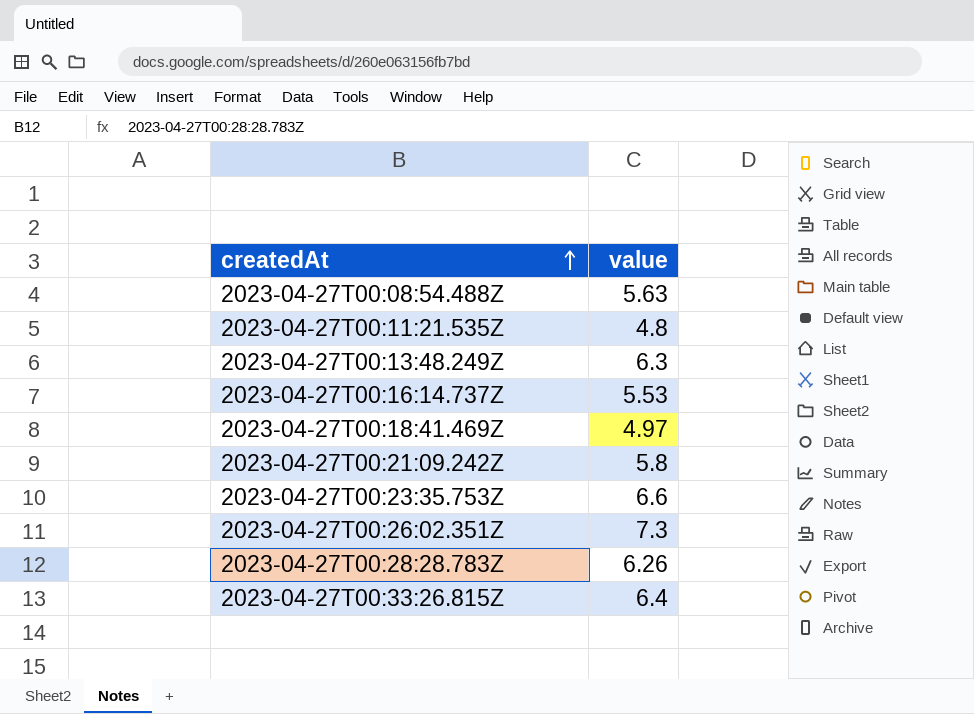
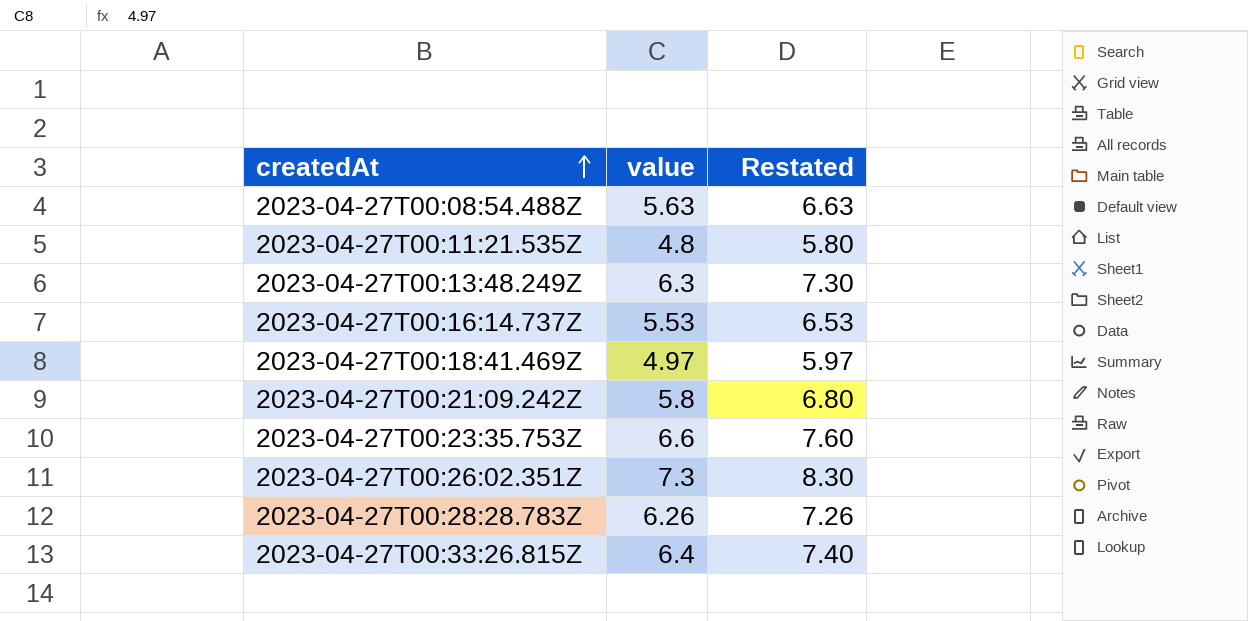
column Restated | formula: none -> [value] + 1

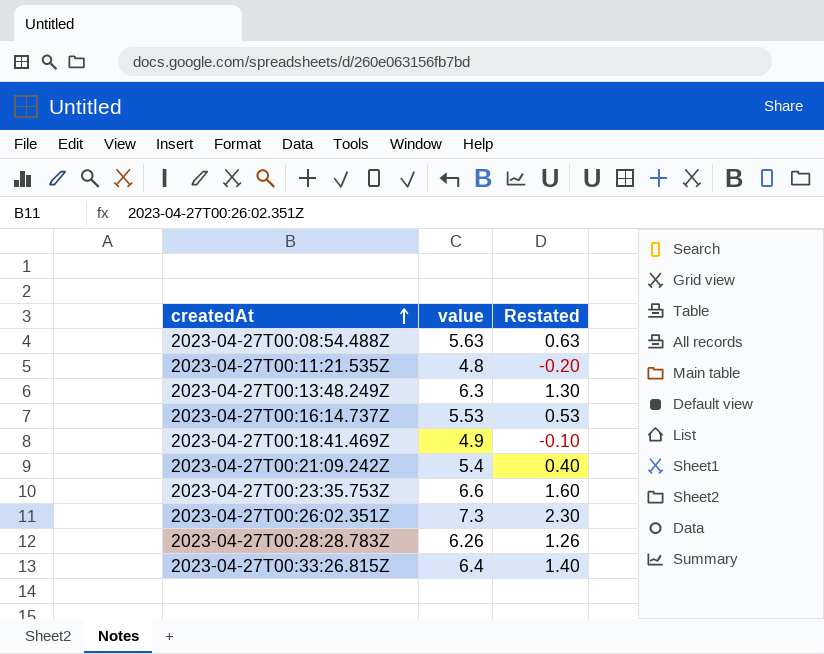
column Restated | formula: [value] + 1 -> [value] - 5
2023-04-27T00:18:41.469Z | value: 4.97 -> 4.9
2023-04-27T00:21:09.242Z | value: 5.8 -> 5.4

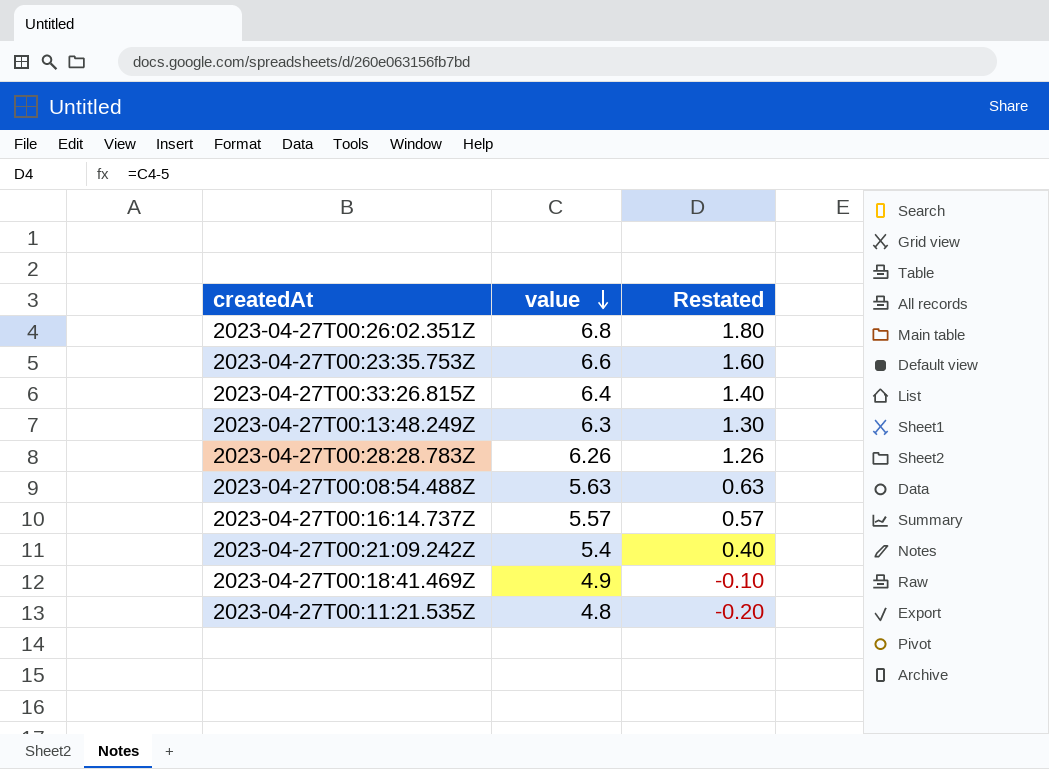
row order: createdAt ascending -> value descending
2023-04-27T00:26:02.351Z | value: 7.3 -> 6.8
2023-04-27T00:26:02.351Z | Restated: 2.30 -> 1.80
2023-04-27T00:16:14.737Z | value: 5.53 -> 5.57
2023-04-27T00:16:14.737Z | Restated: 0.53 -> 0.57

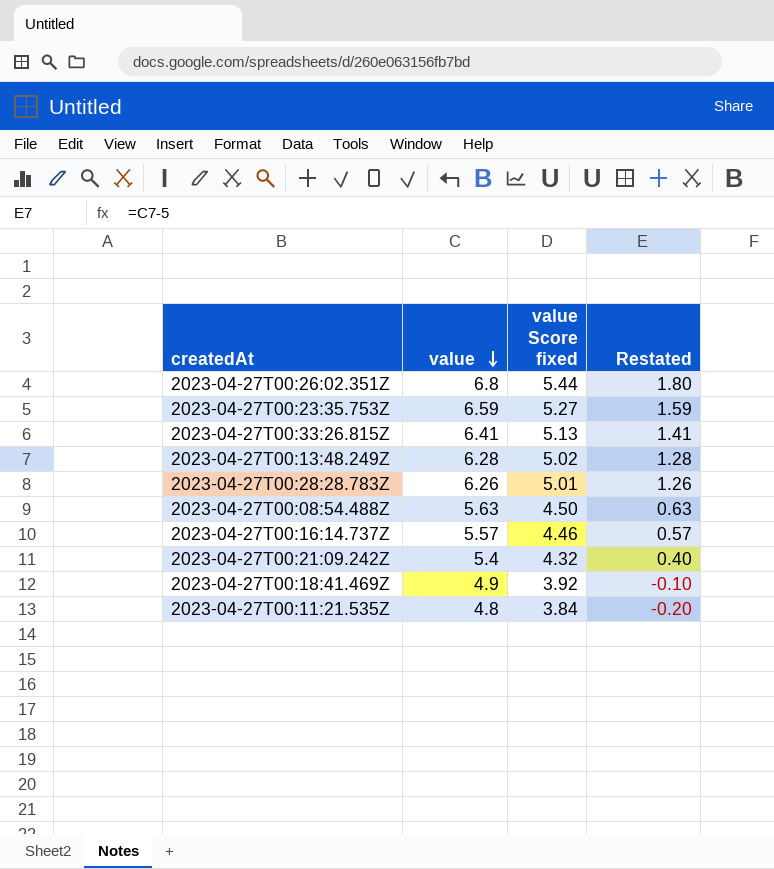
column value Score fixed | formula: none -> [value] * 0.8
2023-04-27T00:23:35.753Z | value: 6.6 -> 6.59
2023-04-27T00:23:35.753Z | Restated: 1.60 -> 1.59
2023-04-27T00:33:26.815Z | value: 6.4 -> 6.41
2023-04-27T00:33:26.815Z | Restated: 1.40 -> 1.41
2023-04-27T00:13:48.249Z | value: 6.3 -> 6.28
2023-04-27T00:13:48.249Z | Restated: 1.30 -> 1.28

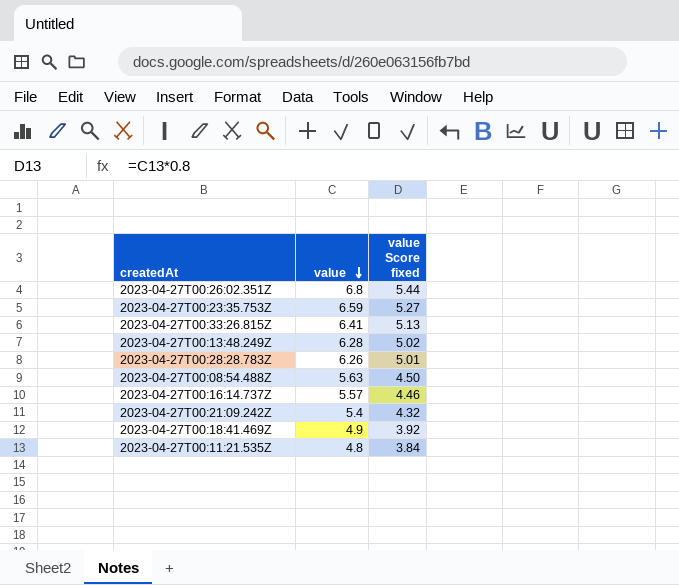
column Restated | formula: [value] - 5 -> none

